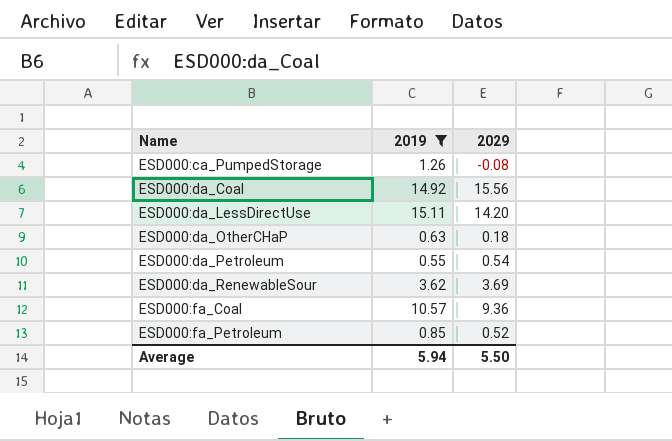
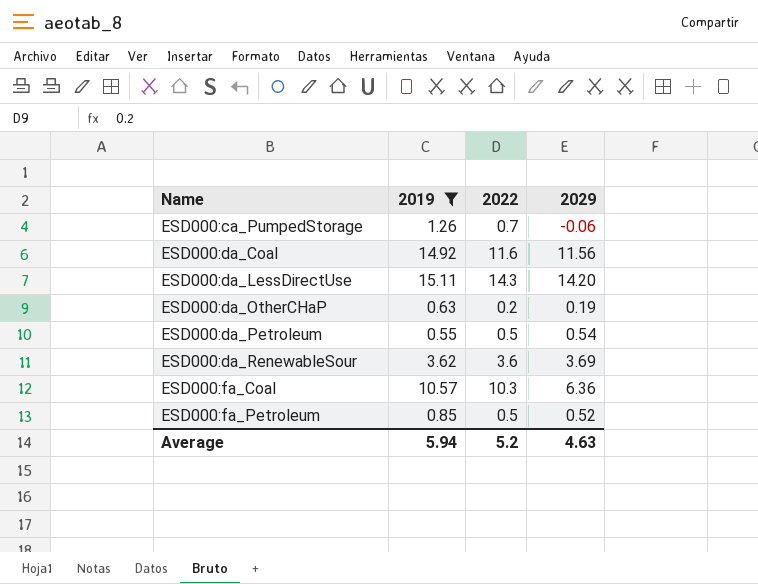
column 2022 | position: none -> 3
ESD000:ca_PumpedStorage | 2029: -0.08 -> -0.06
ESD000:da_Coal | 2029: 15.56 -> 11.56
ESD000:da_OtherCHaP | 2029: 0.18 -> 0.19
ESD000:fa_Coal | 2029: 9.36 -> 6.36
Average | 2029: 5.50 -> 4.63

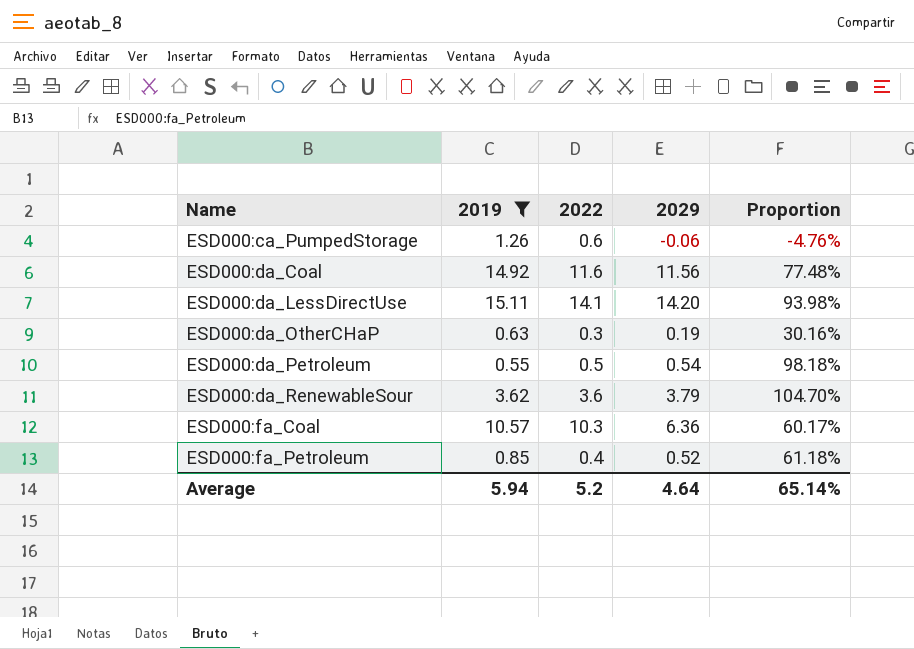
column Proportion | formula: none -> [2029] / [2019]
ESD000:ca_PumpedStorage | 2022: 0.7 -> 0.6
ESD000:da_LessDirectUse | 2022: 14.3 -> 14.1
ESD000:da_OtherCHaP | 2022: 0.2 -> 0.3
ESD000:da_RenewableSour | 2029: 3.69 -> 3.79
ESD000:fa_Petroleum | 2022: 0.5 -> 0.4
Average | 2029: 4.63 -> 4.64

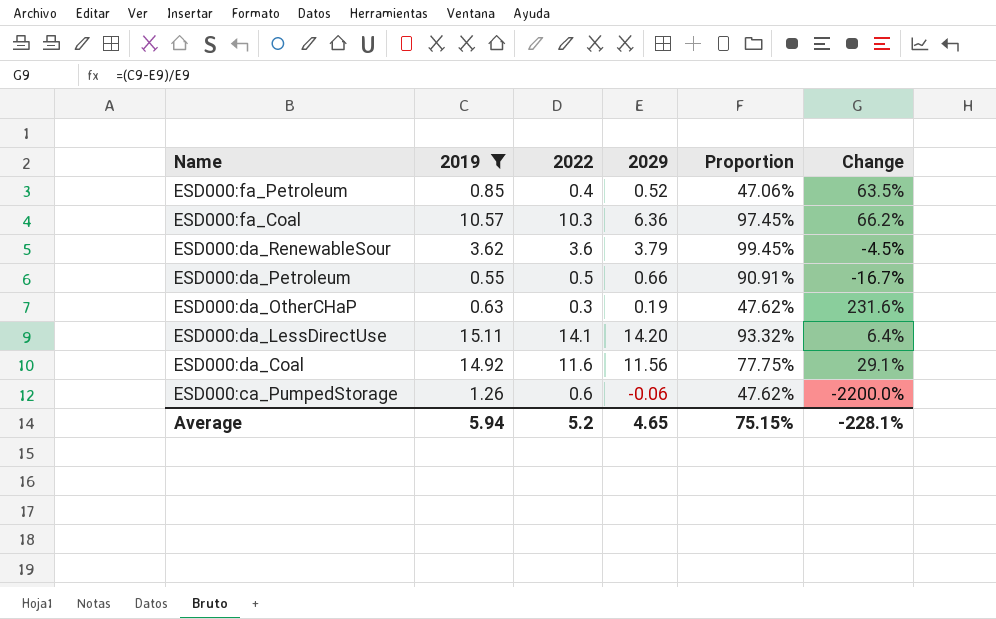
row order: Name ascending -> Name descending
column Proportion | formula: [2029] / [2019] -> [2022] / [2019]
column Change | formula: none -> ([2019] - [2029]) / [2029]
ESD000:da_Petroleum | 2029: 0.54 -> 0.66
Average | 2029: 4.64 -> 4.65
Average | Proportion: 65.14% -> 75.15%

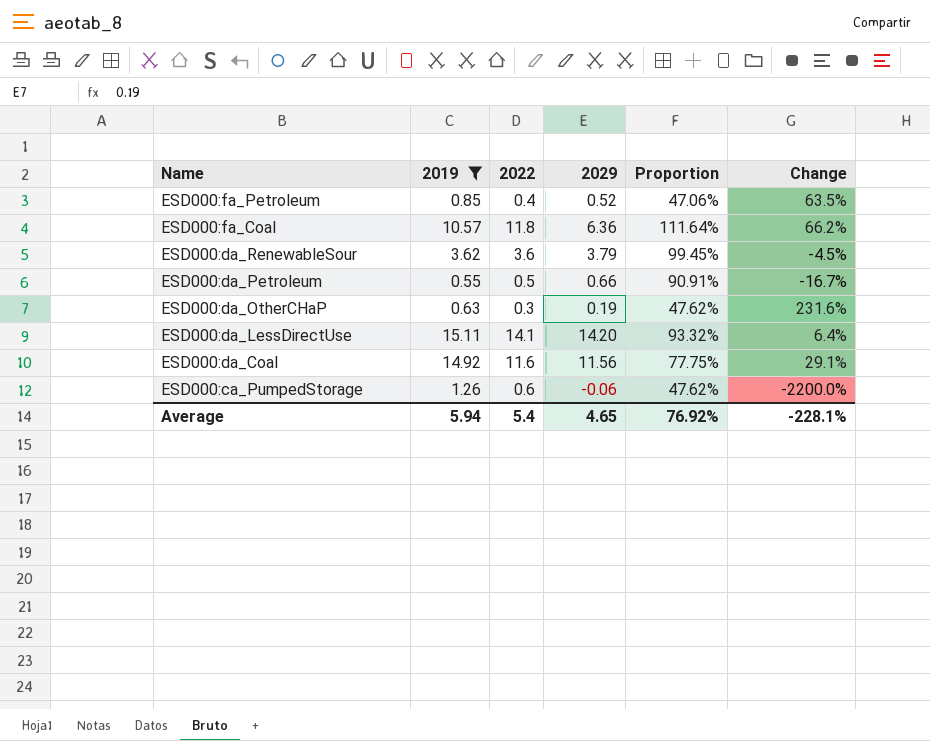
ESD000:fa_Coal | 2022: 10.3 -> 11.8
ESD000:fa_Coal | Proportion: 97.45% -> 111.64%
Average | 2022: 5.2 -> 5.4
Average | Proportion: 75.15% -> 76.92%

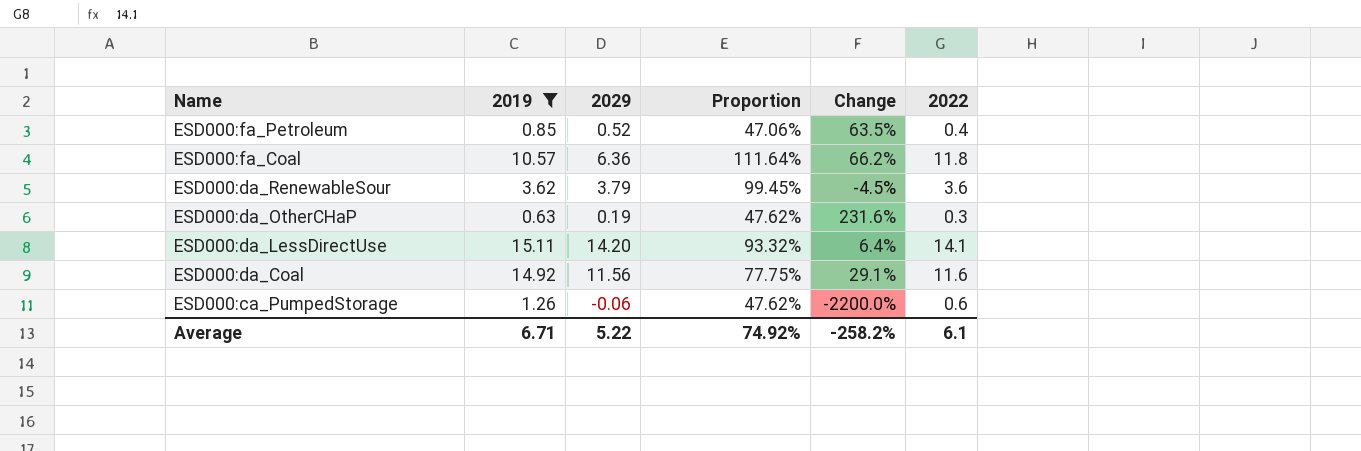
column 2022 | position: 3 -> 6
row ESD000:da_Petroleum: 0.55 | 0.5 | 0.66 | 90.91% | -16.7% -> none
Average | 2019: 5.94 -> 6.71
Average | 2029: 4.65 -> 5.22
Average | Proportion: 76.92% -> 74.92%
Average | Change: -228.1% -> -258.2%
Average | 2022: 5.4 -> 6.1

